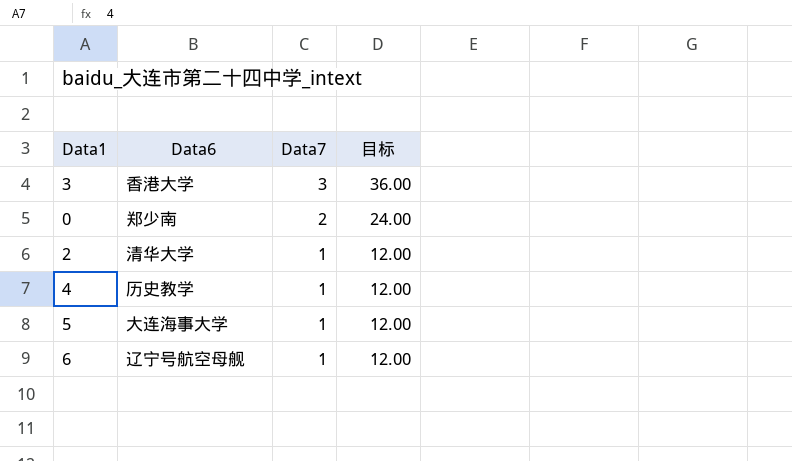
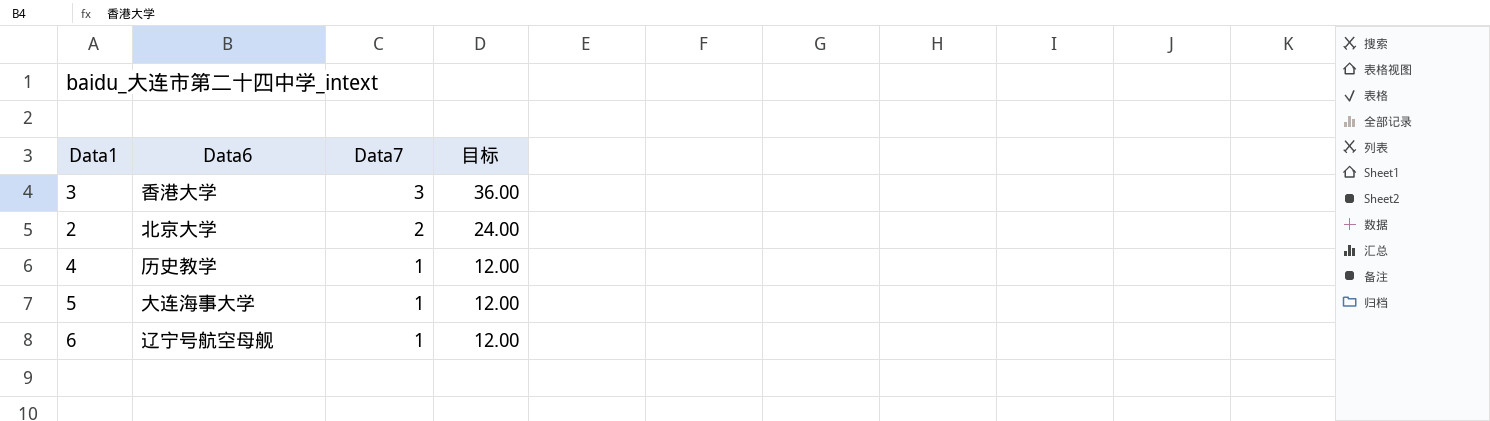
row 0: 郑少南 | 2 | 24.00 -> none
2 | Data6: 清华大学 -> 北京大学
2 | Data7: 1 -> 2
2 | 目标: 12.00 -> 24.00

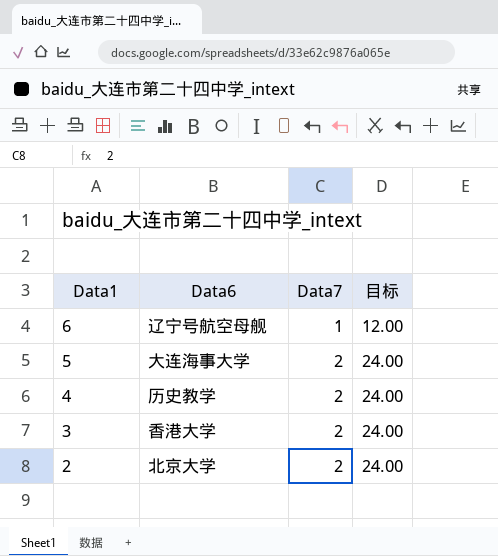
row order: Data7 descending -> Data1 descending
5 | Data7: 1 -> 2
5 | 目标: 12.00 -> 24.00
4 | Data7: 1 -> 2
4 | 目标: 12.00 -> 24.00
3 | Data7: 3 -> 2
3 | 目标: 36.00 -> 24.00

